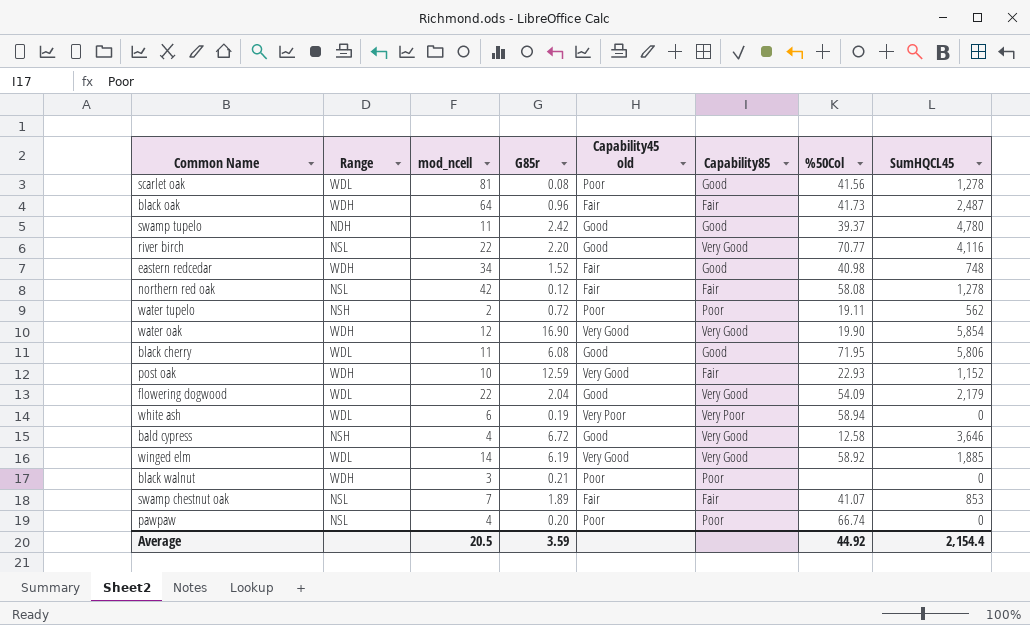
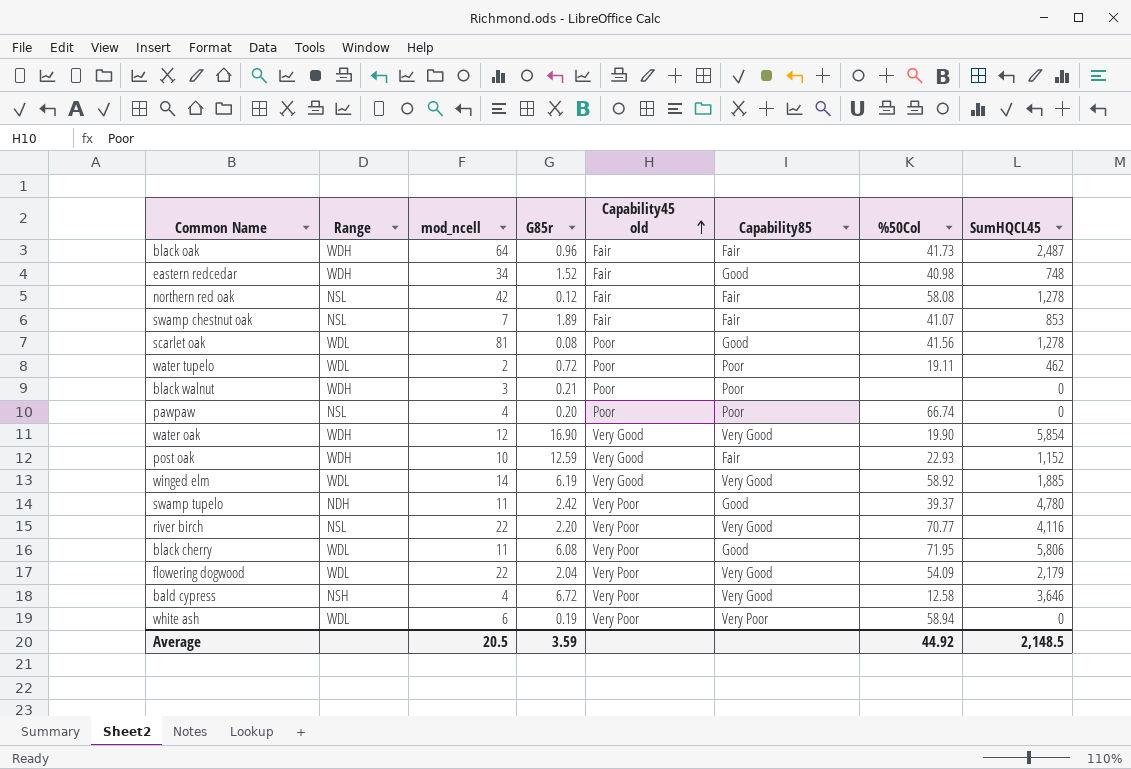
row order: none -> Capability45 old ascending
water tupelo | Range: NSH -> WDL
water tupelo | SumHQCL45: 562 -> 462
swamp tupelo | Capability45 old: Good -> Very Poor
river birch | Capability45 old: Good -> Very Poor
black cherry | Capability45 old: Good -> Very Poor
flowering dogwood | Capability45 old: Good -> Very Poor
bald cypress | Capability45 old: Good -> Very Poor
Average | SumHQCL45: 2,154.4 -> 2,148.5

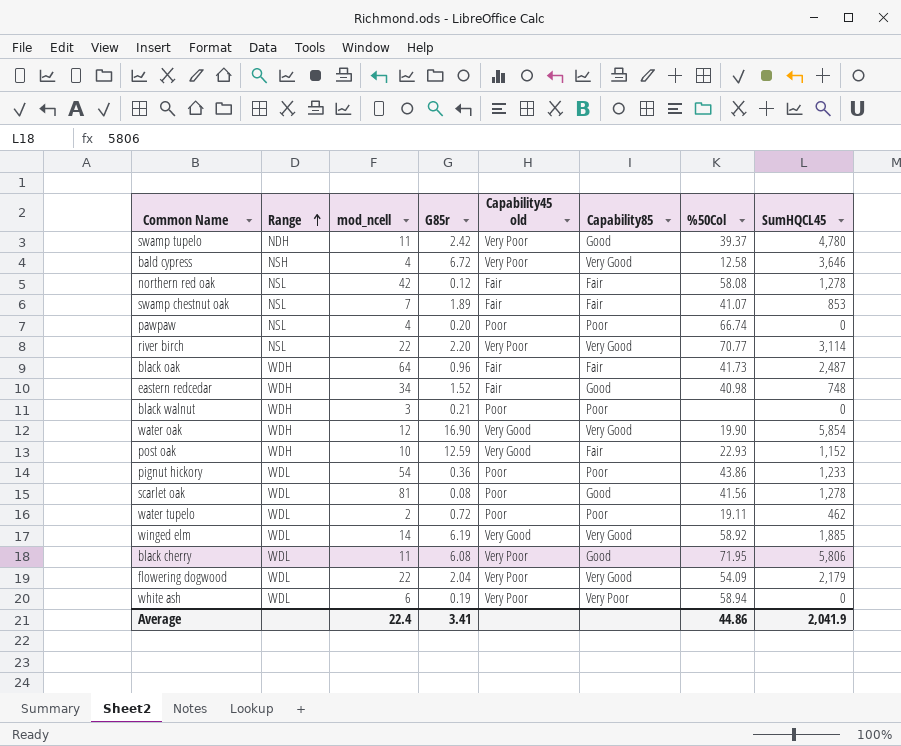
row order: Capability45 old ascending -> Range ascending
river birch | SumHQCL45: 4,116 -> 3,114
row pignut hickory: none -> WDL | 54 | 0.36 | Poor | Poor | 43.86 | 1,233
Average | mod_ncell: 20.5 -> 22.4
Average | G85r: 3.59 -> 3.41
Average | %50Col: 44.92 -> 44.86
Average | SumHQCL45: 2,148.5 -> 2,041.9

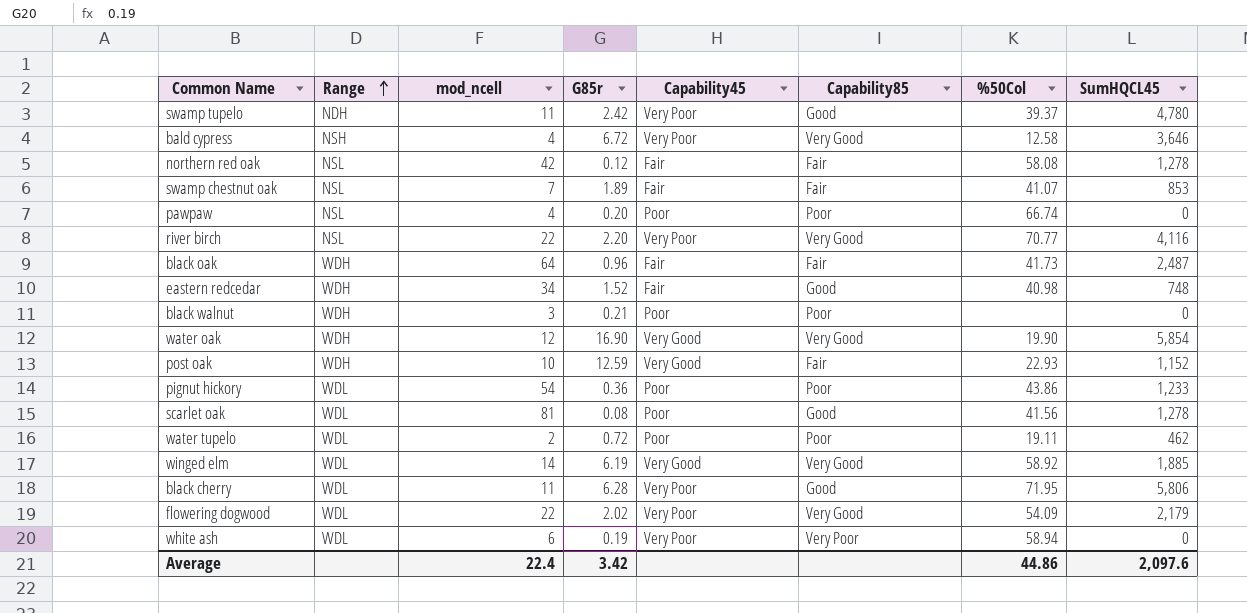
column name: Capability45 old -> Capability45
river birch | SumHQCL45: 3,114 -> 4,116
black cherry | G85r: 6.08 -> 6.28
flowering dogwood | G85r: 2.04 -> 2.02
Average | G85r: 3.41 -> 3.42
Average | SumHQCL45: 2,041.9 -> 2,097.6

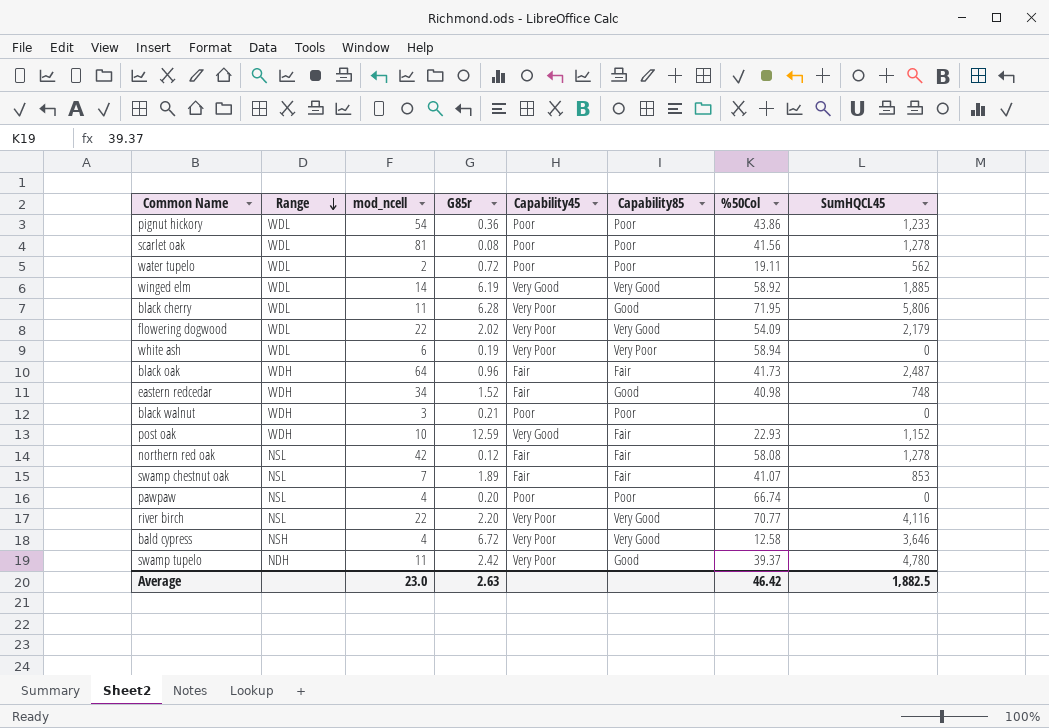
row order: Range ascending -> Range descending
row water oak: WDH | 12 | 16.90 | Very Good | Very Good | 19.90 | 5,854 -> none
scarlet oak | Capability85: Good -> Poor
water tupelo | SumHQCL45: 462 -> 562
Average | mod_ncell: 22.4 -> 23.0
Average | G85r: 3.42 -> 2.63
Average | %50Col: 44.86 -> 46.42
Average | SumHQCL45: 2,097.6 -> 1,882.5

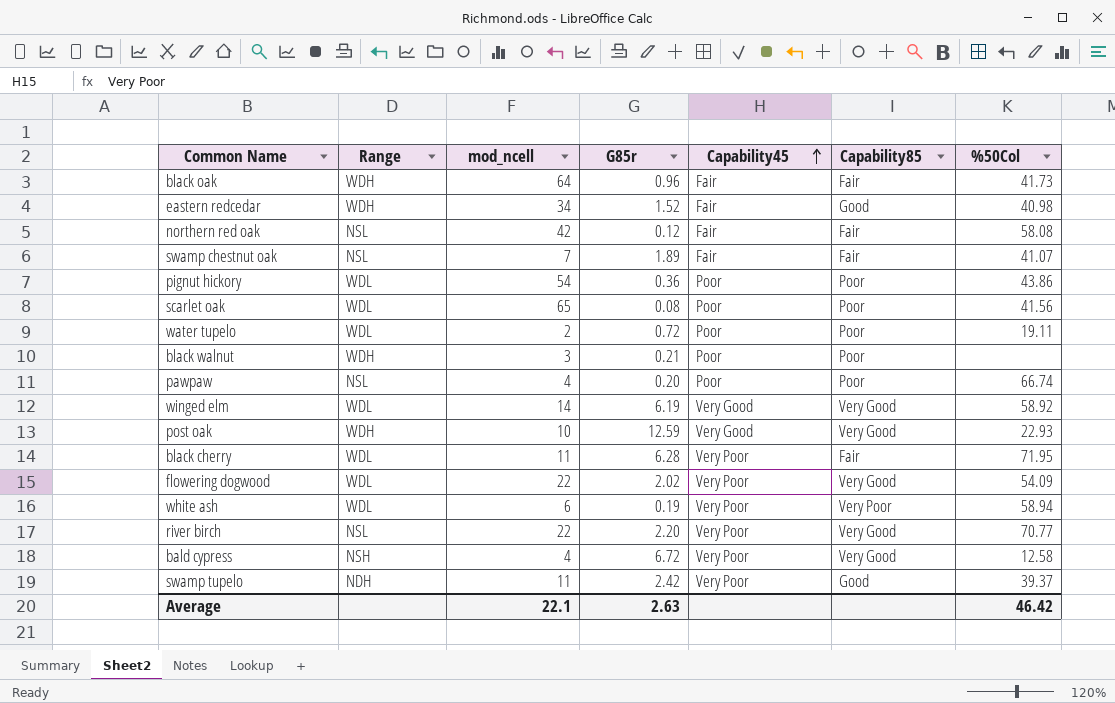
row order: Range descending -> Capability45 ascending
column SumHQCL45 | position: 8 -> none
scarlet oak | mod_ncell: 81 -> 65
post oak | Capability85: Fair -> Very Good
black cherry | Capability85: Good -> Fair
Average | mod_ncell: 23.0 -> 22.1

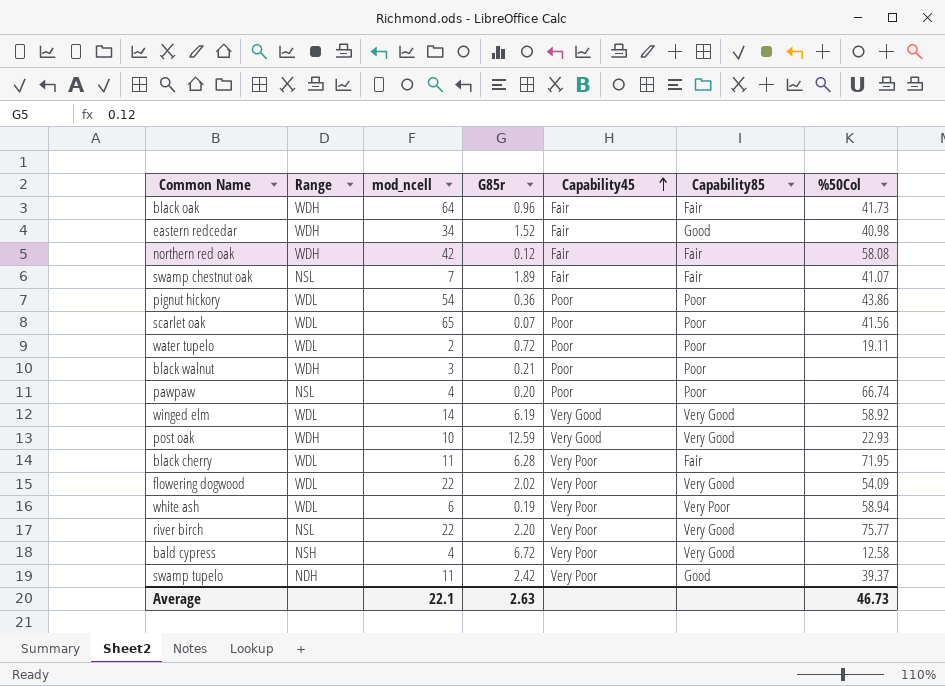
northern red oak | Range: NSL -> WDH
scarlet oak | G85r: 0.08 -> 0.07
river birch | %50Col: 70.77 -> 75.77
Average | %50Col: 46.42 -> 46.73

